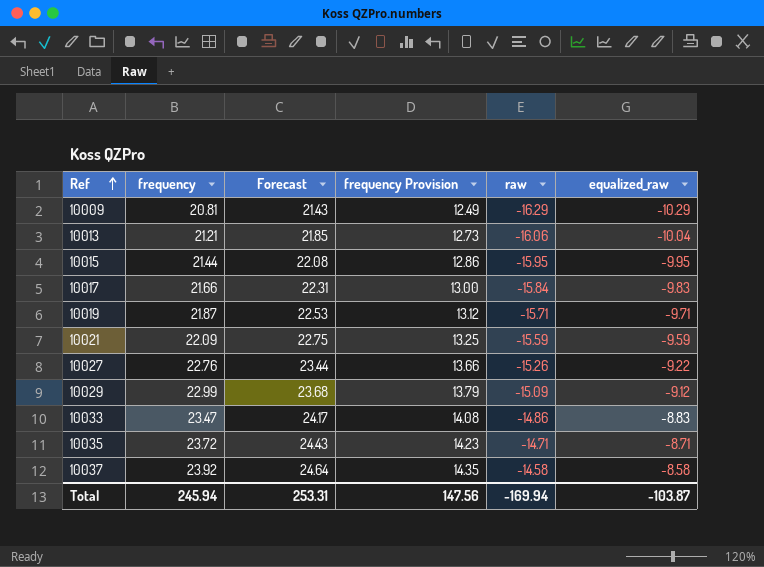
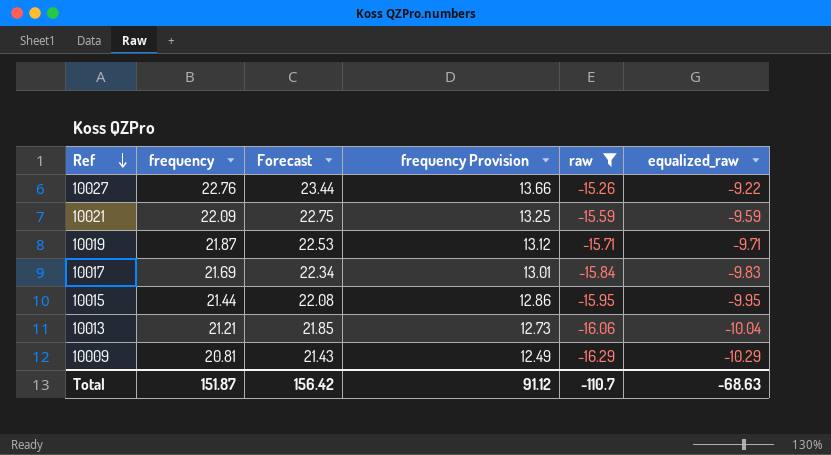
filter: none -> raw <= -15.26
row order: Ref ascending -> Ref descending
10017 | frequency: 21.66 -> 21.69
10017 | Forecast: 22.31 -> 22.34
10017 | frequency Provision: 13.00 -> 13.01
Total | frequency: 245.94 -> 151.87
Total | Forecast: 253.31 -> 156.42
Total | frequency Provision: 147.56 -> 91.12
Total | raw: -169.94 -> -110.7
Total | equalized_raw: -103.87 -> -68.63

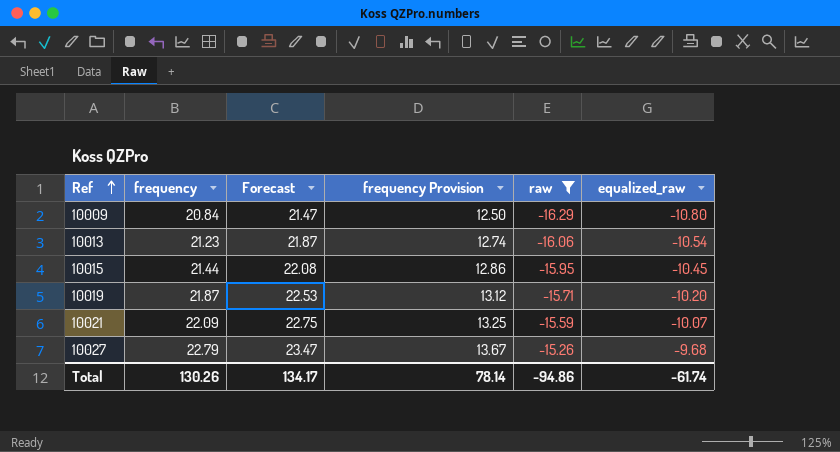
row order: Ref descending -> Ref ascending
row 10017: 21.69 | 22.34 | 13.01 | -15.84 | -9.83 -> none
10009 | frequency: 20.81 -> 20.84
10009 | Forecast: 21.43 -> 21.47
10009 | frequency Provision: 12.49 -> 12.50
10009 | equalized_raw: -10.29 -> -10.80
10013 | frequency: 21.21 -> 21.23
10013 | Forecast: 21.85 -> 21.87
10013 | frequency Provision: 12.73 -> 12.74
10013 | equalized_raw: -10.04 -> -10.54
10015 | equalized_raw: -9.95 -> -10.45
10019 | equalized_raw: -9.71 -> -10.20
10021 | equalized_raw: -9.59 -> -10.07
10027 | frequency: 22.76 -> 22.79
10027 | Forecast: 23.44 -> 23.47
10027 | frequency Provision: 13.66 -> 13.67
10027 | equalized_raw: -9.22 -> -9.68
Total | frequency: 151.87 -> 130.26
Total | Forecast: 156.42 -> 134.17
Total | frequency Provision: 91.12 -> 78.14
Total | raw: -110.7 -> -94.86
Total | equalized_raw: -68.63 -> -61.74

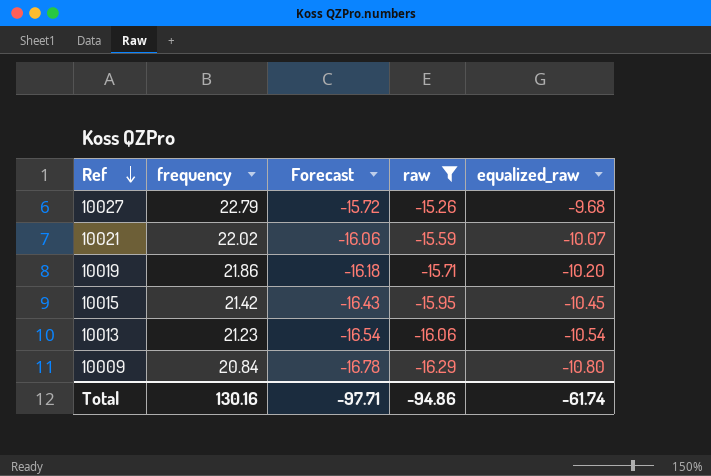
row order: Ref ascending -> Ref descending
column frequency Provision | formula: [frequency] * 0.6 -> none
column Forecast | formula: [frequency] * 1.03 -> [raw] * 1.03
10021 | frequency: 22.09 -> 22.02
10019 | frequency: 21.87 -> 21.86
10015 | frequency: 21.44 -> 21.42
Total | frequency: 130.26 -> 130.16
Total | Forecast: 134.17 -> -97.71

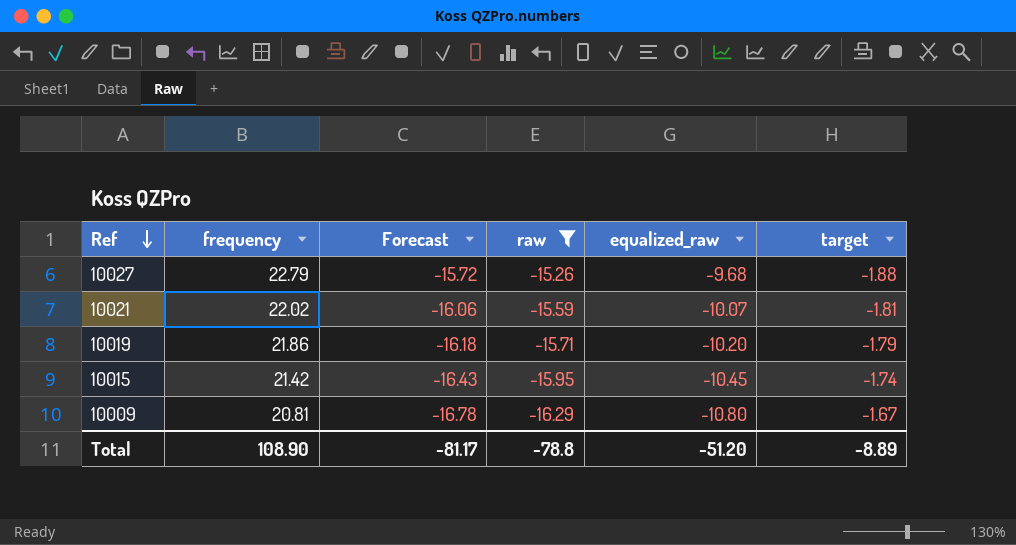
column target | position: none -> 6
row 10013: 21.23 | -16.54 | -16.06 | -10.54 -> none
10009 | frequency: 20.84 -> 20.81
Total | frequency: 130.16 -> 108.90
Total | Forecast: -97.71 -> -81.17
Total | raw: -94.86 -> -78.8
Total | equalized_raw: -61.74 -> -51.20

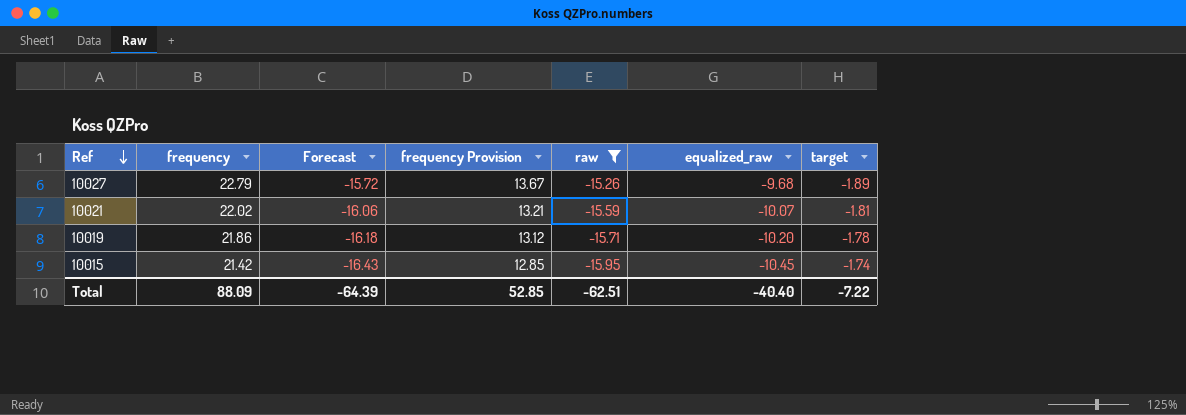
column frequency Provision | formula: none -> [frequency] * 0.6
row 10009: 20.81 | -16.78 | -16.29 | -10.80 | -1.67 -> none
10027 | target: -1.88 -> -1.89
10019 | target: -1.79 -> -1.78
Total | frequency: 108.90 -> 88.09
Total | Forecast: -81.17 -> -64.39
Total | raw: -78.8 -> -62.51
Total | equalized_raw: -51.20 -> -40.40
Total | target: -8.89 -> -7.22

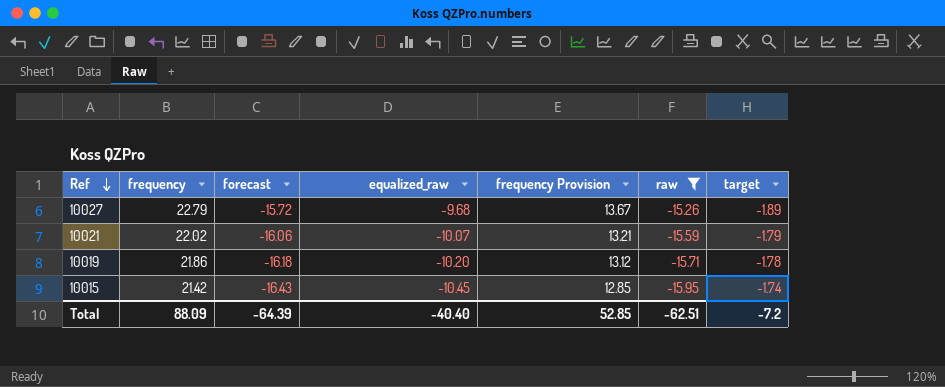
column name: Forecast -> forecast
column equalized_raw | position: 6 -> 4
10021 | target: -1.81 -> -1.79
Total | target: -7.22 -> -7.2

